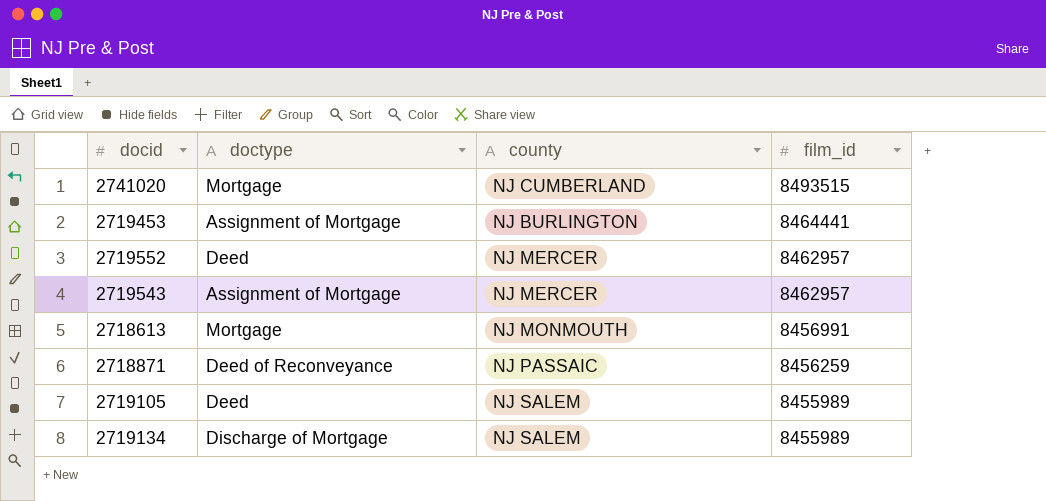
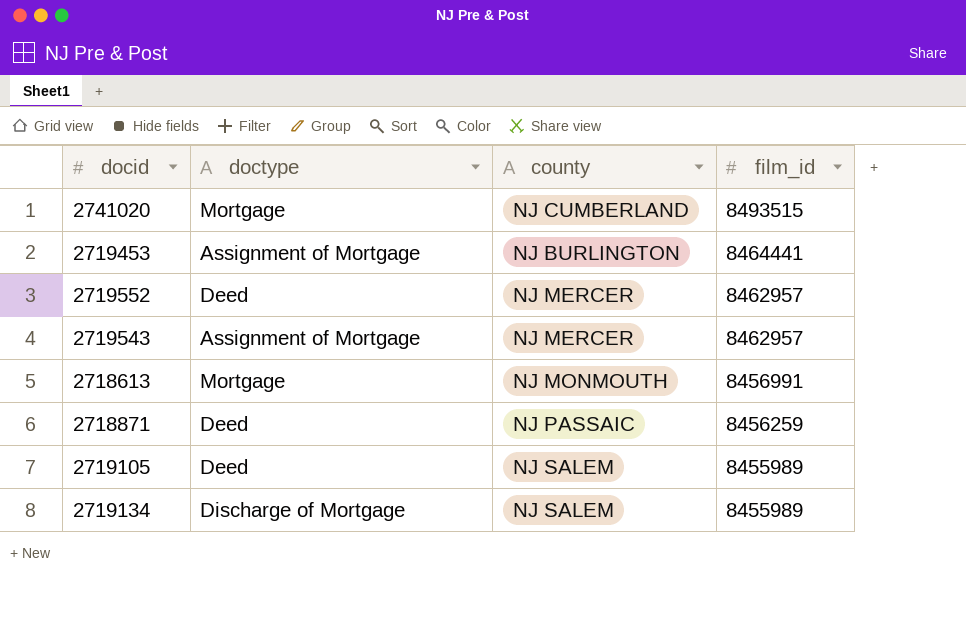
2718871 | doctype: Deed of Reconveyance -> Deed

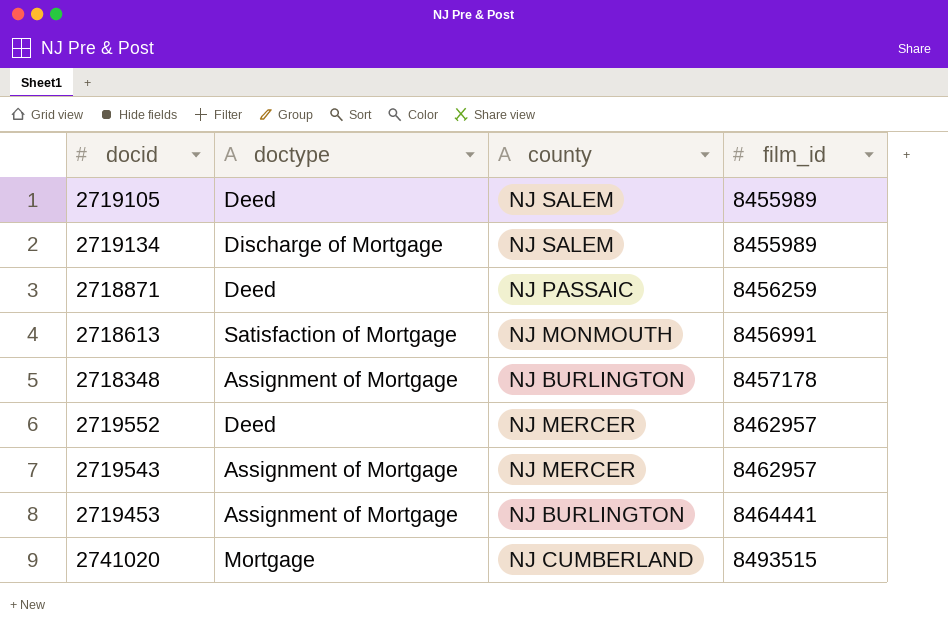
row order: film_id descending -> film_id ascending
2718613 | doctype: Mortgage -> Satisfaction of Mortgage
row 2718348: none -> Assignment of Mortgage | NJ BURLINGTON | 8457178

